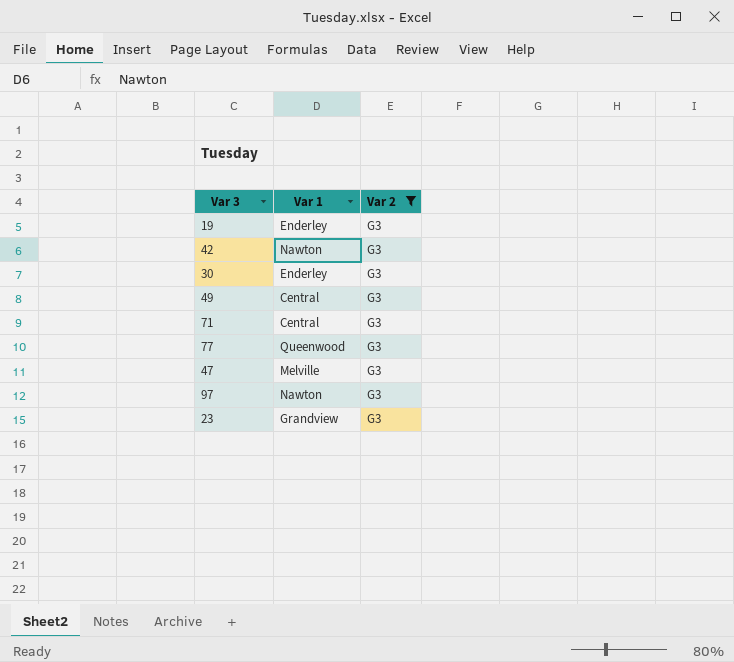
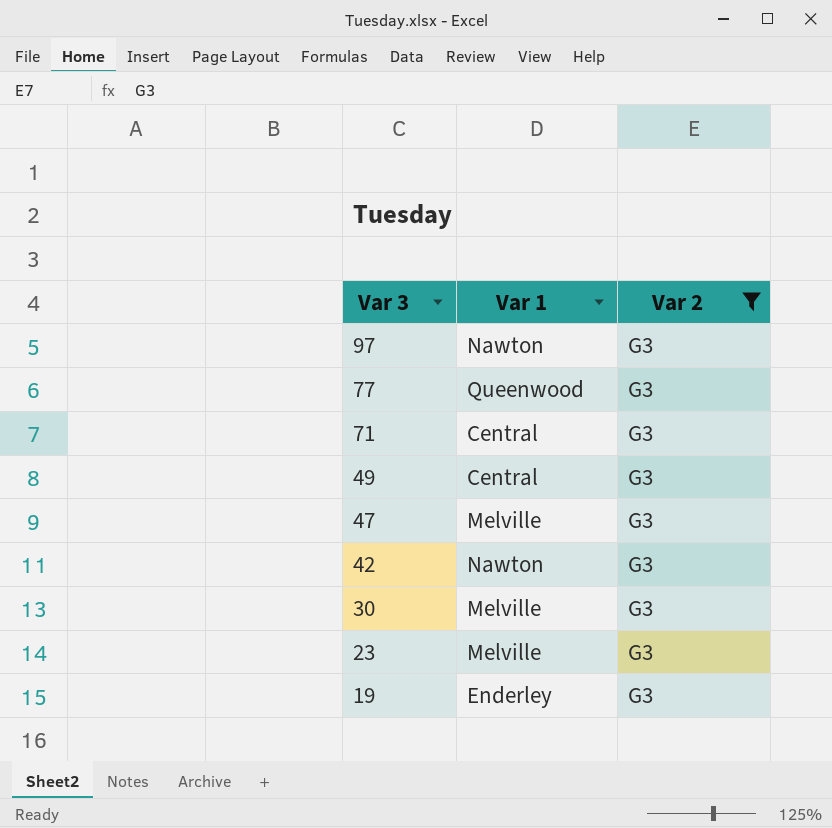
row order: none -> Var 3 descending
30 | Var 1: Enderley -> Melville
23 | Var 1: Grandview -> Melville

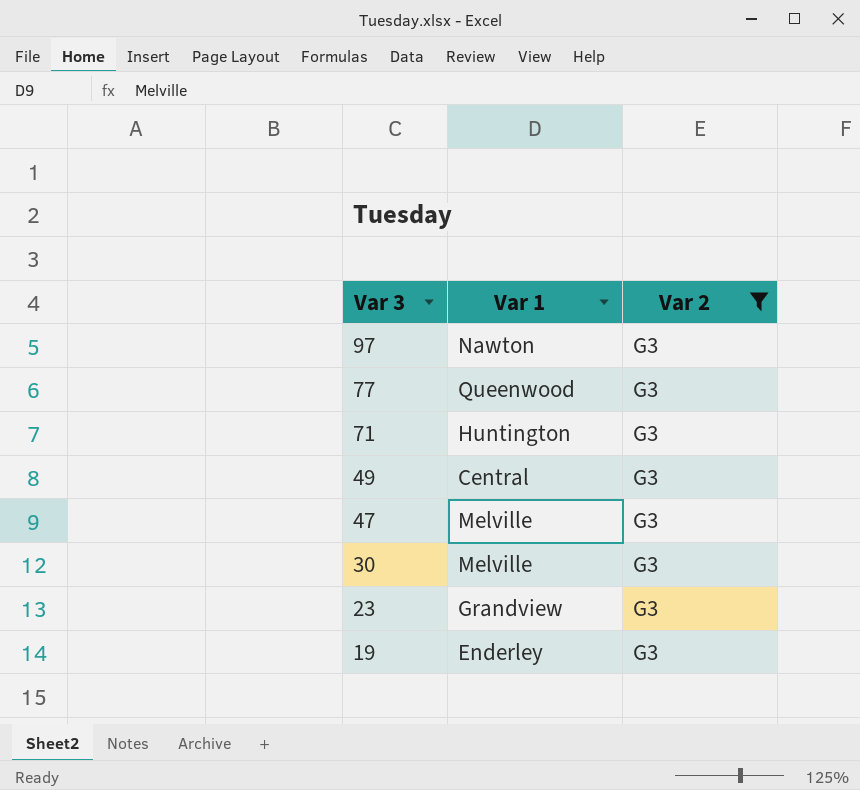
row 42: Nawton | G3 -> none
71 | Var 1: Central -> Huntington
23 | Var 1: Melville -> Grandview

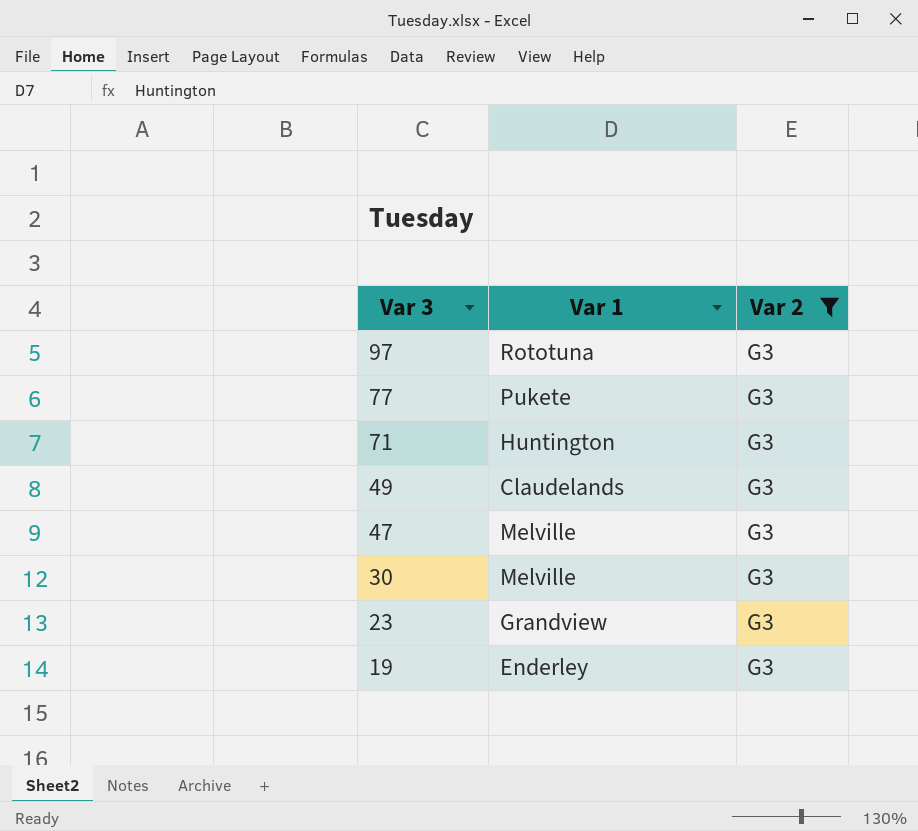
97 | Var 1: Nawton -> Rototuna
77 | Var 1: Queenwood -> Pukete
49 | Var 1: Central -> Claudelands

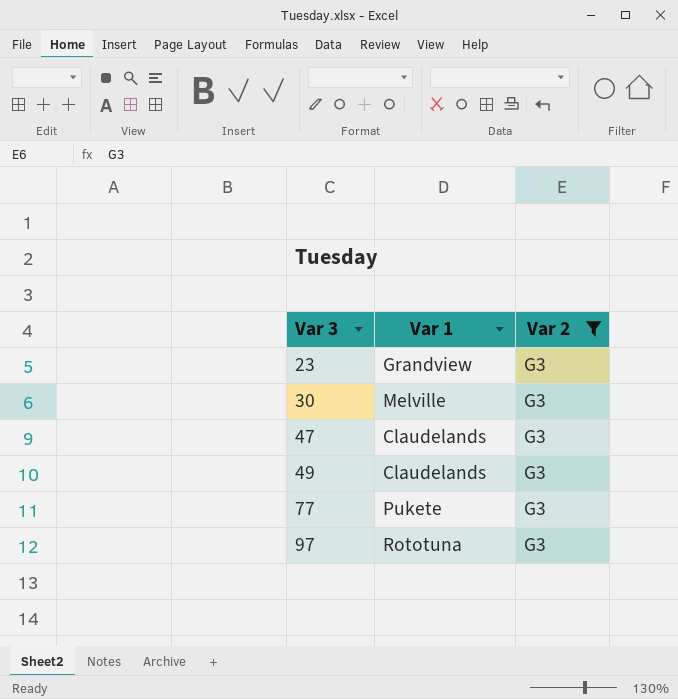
row order: Var 3 descending -> Var 3 ascending
row 71: Huntington | G3 -> none
row 19: Enderley | G3 -> none
47 | Var 1: Melville -> Claudelands

